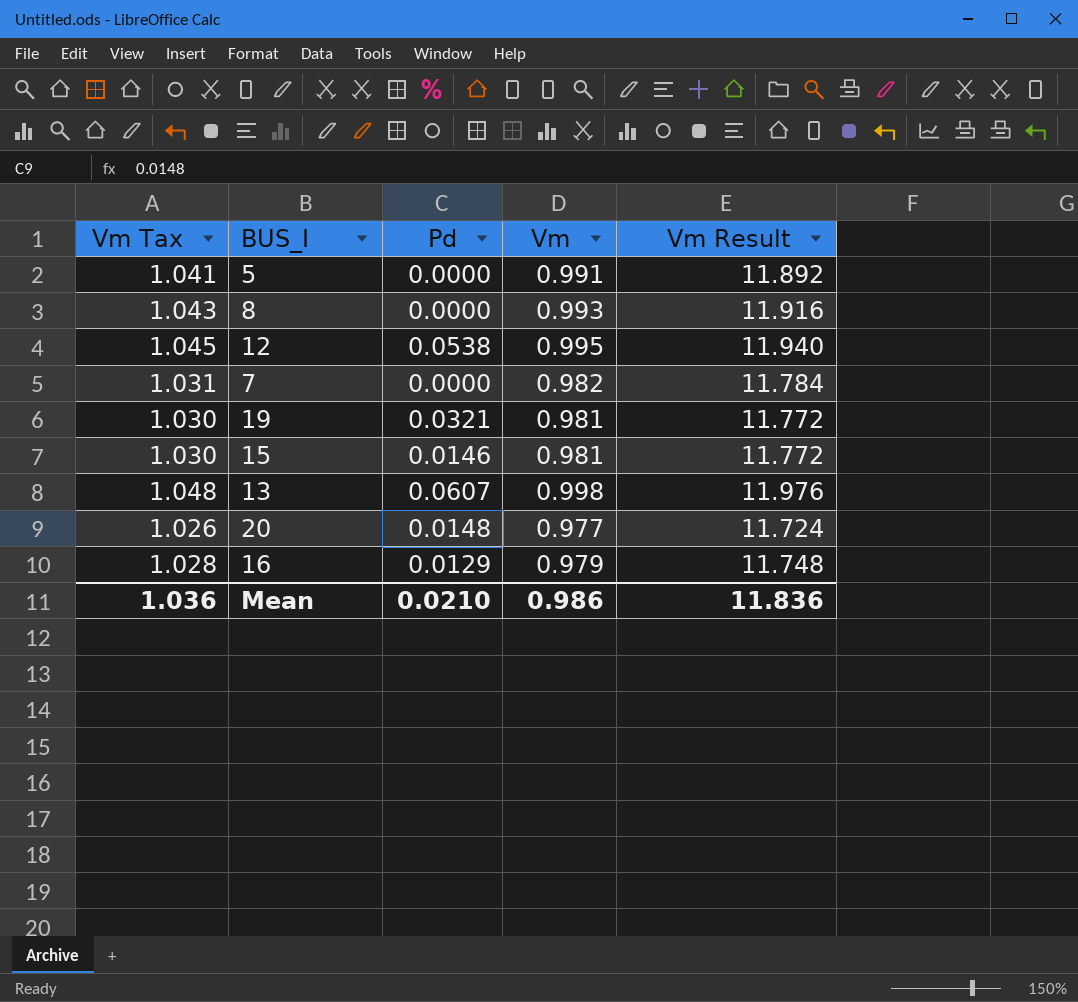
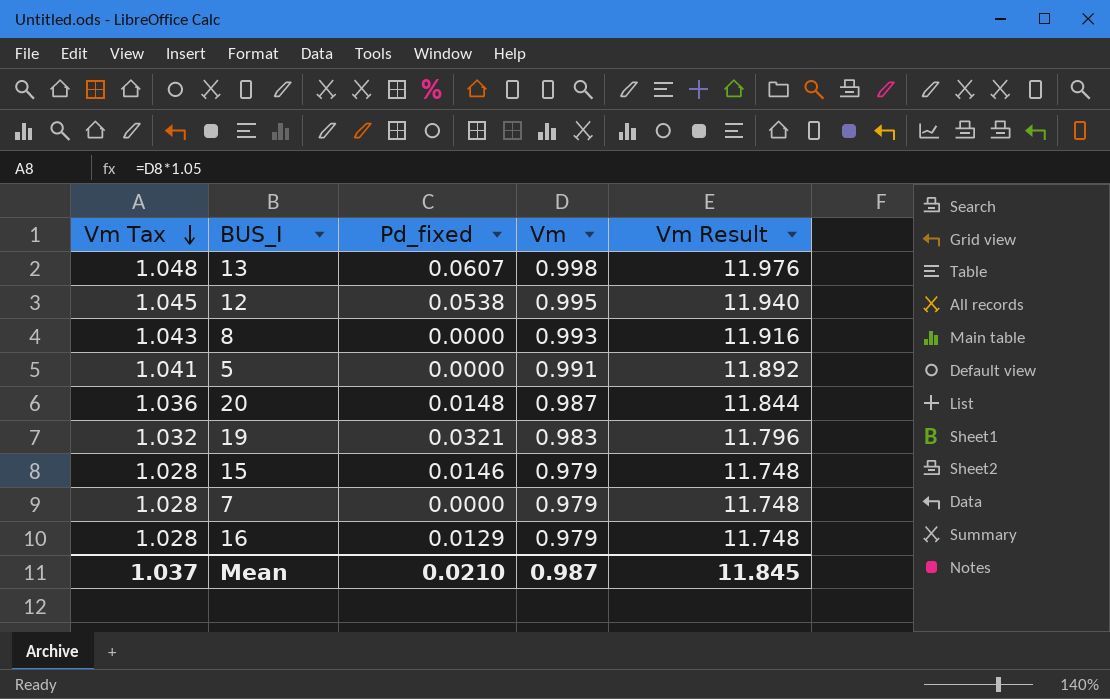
row order: none -> Vm Tax descending
column name: Pd -> Pd_fixed
20 | Vm Tax: 1.026 -> 1.036
20 | Vm: 0.977 -> 0.987
20 | Vm Result: 11.724 -> 11.844
19 | Vm Tax: 1.030 -> 1.032
19 | Vm: 0.981 -> 0.983
19 | Vm Result: 11.772 -> 11.796
15 | Vm Tax: 1.030 -> 1.028
15 | Vm: 0.981 -> 0.979
15 | Vm Result: 11.772 -> 11.748
7 | Vm Tax: 1.031 -> 1.028
7 | Vm: 0.982 -> 0.979
7 | Vm Result: 11.784 -> 11.748
Mean | Vm Tax: 1.036 -> 1.037
Mean | Vm: 0.986 -> 0.987
Mean | Vm Result: 11.836 -> 11.845

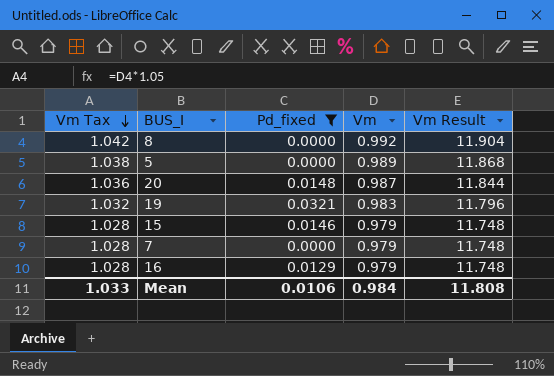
filter: none -> Pd_fixed <= 0.0321
8 | Vm Tax: 1.043 -> 1.042
8 | Vm: 0.993 -> 0.992
8 | Vm Result: 11.916 -> 11.904
5 | Vm Tax: 1.041 -> 1.038
5 | Vm: 0.991 -> 0.989
5 | Vm Result: 11.892 -> 11.868
Mean | Vm Tax: 1.037 -> 1.033
Mean | Pd_fixed: 0.0210 -> 0.0106
Mean | Vm: 0.987 -> 0.984
Mean | Vm Result: 11.845 -> 11.808

